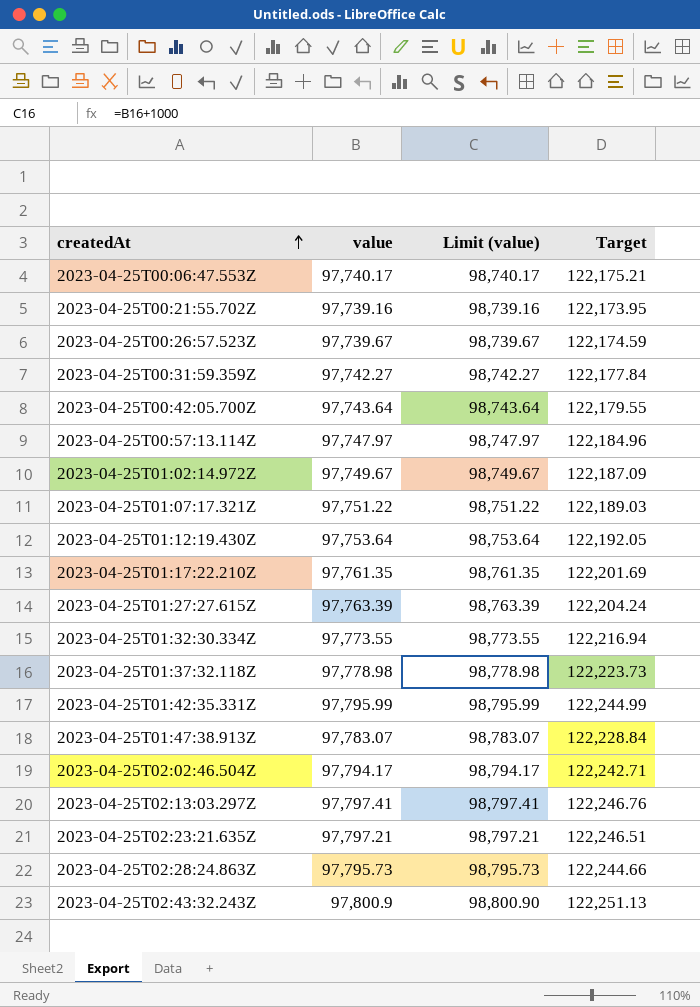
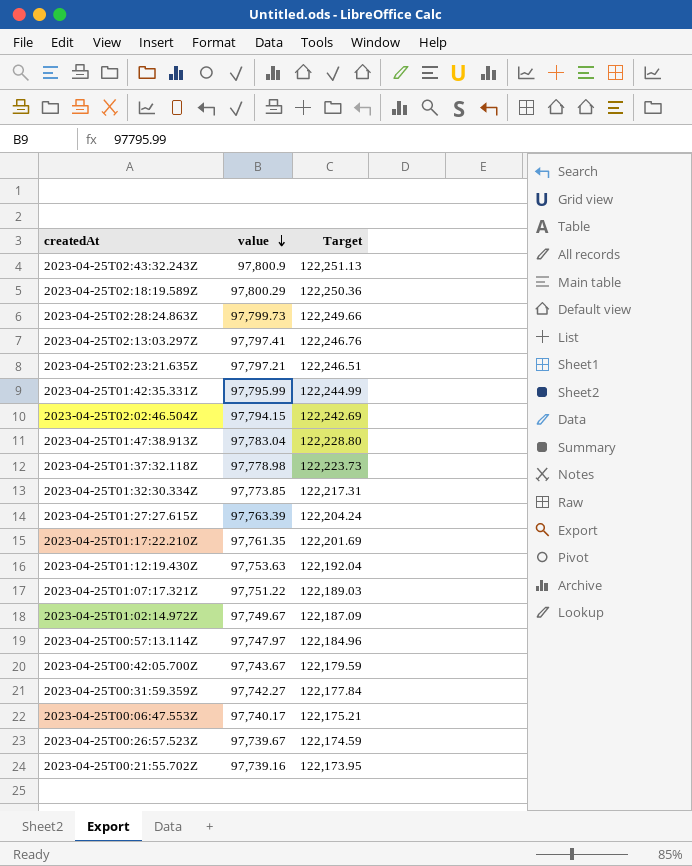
row order: createdAt ascending -> value descending
column Limit (value) | formula: [value] + 1000 -> none
row 2023-04-25T02:18:19.589Z: none -> 97,800.29 | 122,250.36
2023-04-25T02:28:24.863Z | value: 97,795.73 -> 97,799.73
2023-04-25T02:28:24.863Z | Target: 122,244.66 -> 122,249.66
2023-04-25T02:02:46.504Z | value: 97,794.17 -> 97,794.15
2023-04-25T02:02:46.504Z | Target: 122,242.71 -> 122,242.69
2023-04-25T01:47:38.913Z | value: 97,783.07 -> 97,783.04
2023-04-25T01:47:38.913Z | Target: 122,228.84 -> 122,228.80
2023-04-25T01:32:30.334Z | value: 97,773.55 -> 97,773.85
2023-04-25T01:32:30.334Z | Target: 122,216.94 -> 122,217.31
2023-04-25T01:12:19.430Z | value: 97,753.64 -> 97,753.63
2023-04-25T01:12:19.430Z | Target: 122,192.05 -> 122,192.04
2023-04-25T00:42:05.700Z | value: 97,743.64 -> 97,743.67
2023-04-25T00:42:05.700Z | Target: 122,179.55 -> 122,179.59

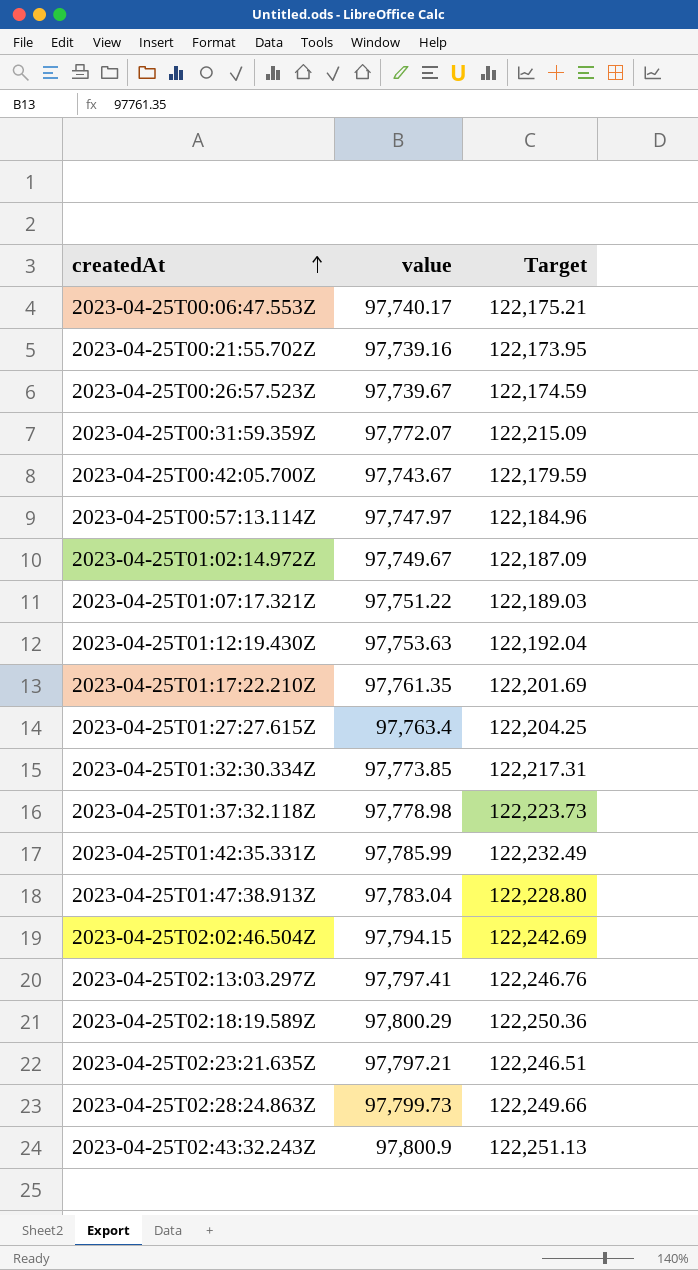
row order: value descending -> createdAt ascending
2023-04-25T00:31:59.359Z | value: 97,742.27 -> 97,772.07
2023-04-25T00:31:59.359Z | Target: 122,177.84 -> 122,215.09
2023-04-25T01:27:27.615Z | value: 97,763.39 -> 97,763.4
2023-04-25T01:27:27.615Z | Target: 122,204.24 -> 122,204.25
2023-04-25T01:42:35.331Z | value: 97,795.99 -> 97,785.99
2023-04-25T01:42:35.331Z | Target: 122,244.99 -> 122,232.49

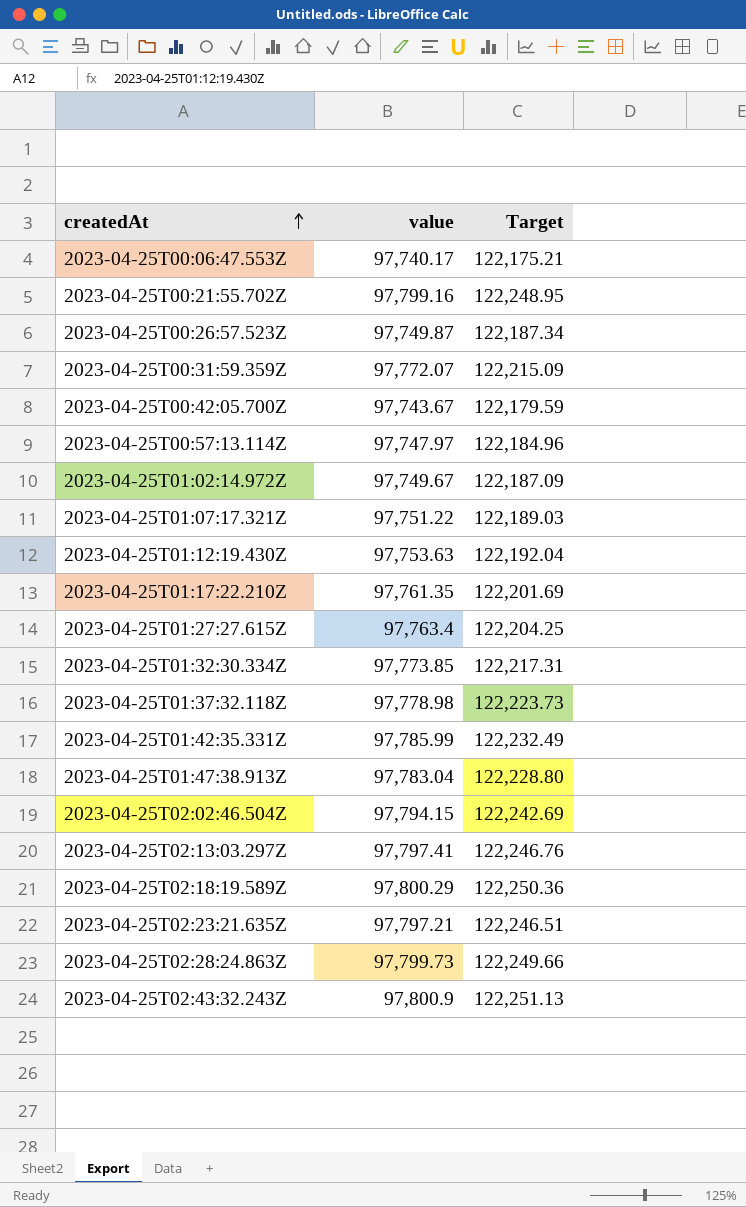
2023-04-25T00:21:55.702Z | value: 97,739.16 -> 97,799.16
2023-04-25T00:21:55.702Z | Target: 122,173.95 -> 122,248.95
2023-04-25T00:26:57.523Z | value: 97,739.67 -> 97,749.87
2023-04-25T00:26:57.523Z | Target: 122,174.59 -> 122,187.34

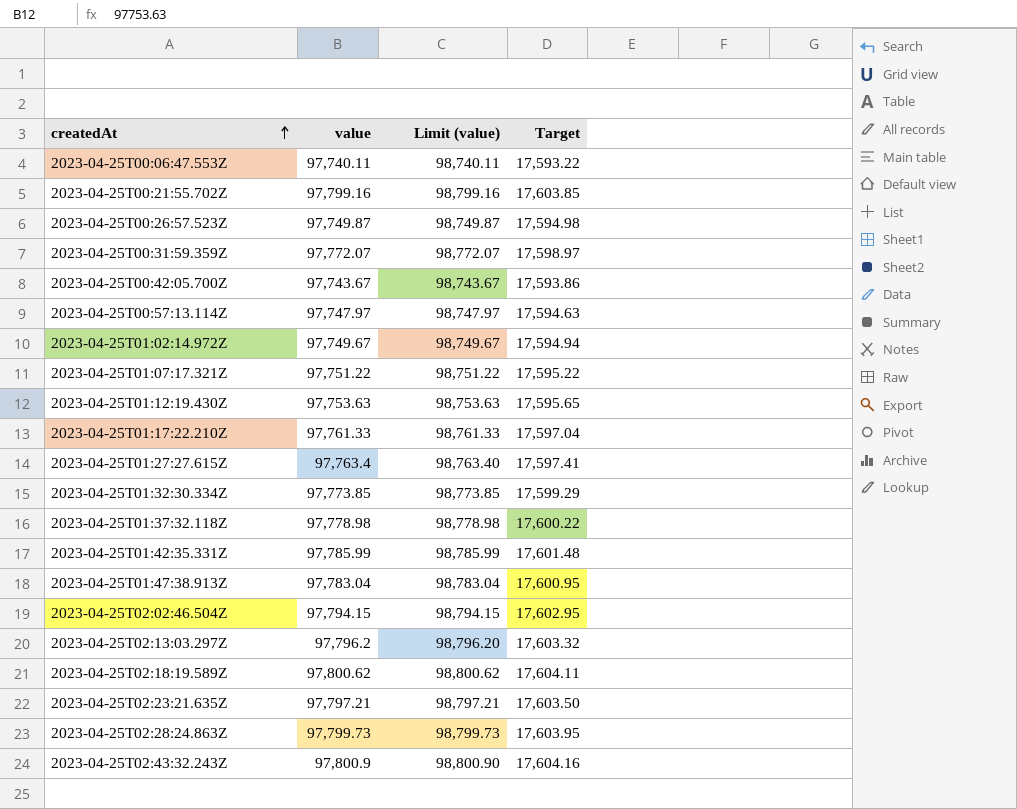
column Limit (value) | formula: none -> [value] + 1000
column Target | formula: [value] * 1.25 -> [value] * 0.18
2023-04-25T00:06:47.553Z | value: 97,740.17 -> 97,740.11
2023-04-25T01:17:22.210Z | value: 97,761.35 -> 97,761.33
2023-04-25T02:13:03.297Z | value: 97,797.41 -> 97,796.2
2023-04-25T02:18:19.589Z | value: 97,800.29 -> 97,800.62

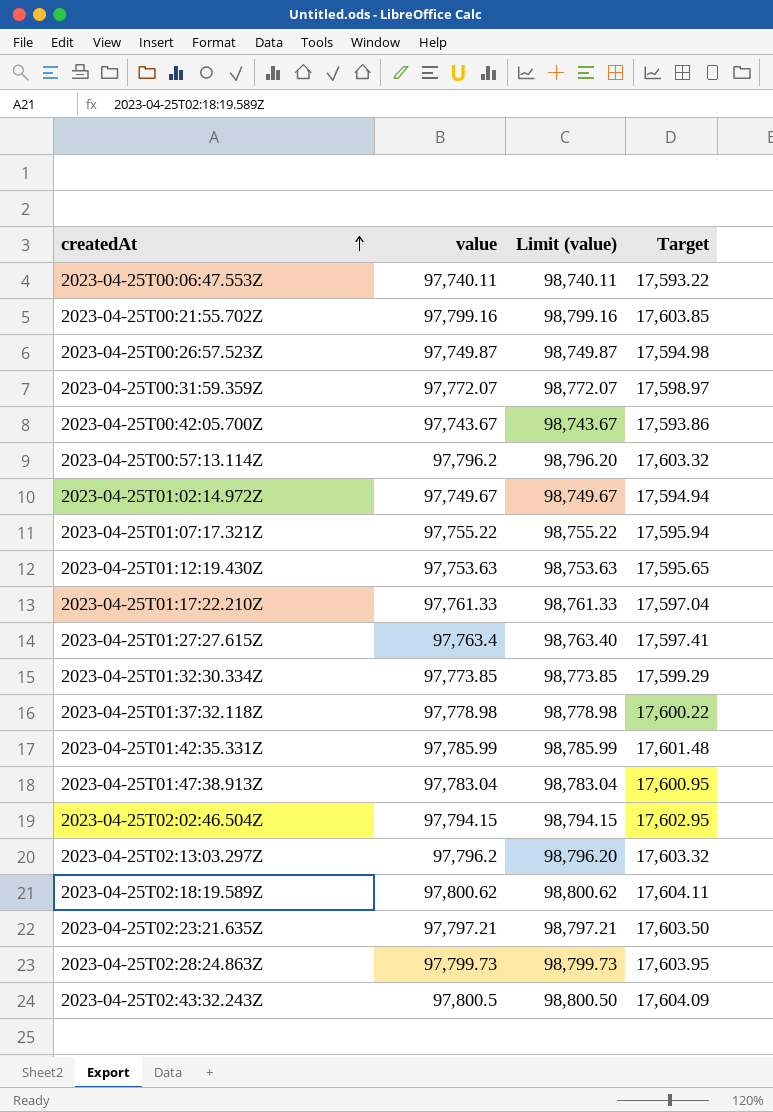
2023-04-25T00:57:13.114Z | value: 97,747.97 -> 97,796.2
2023-04-25T00:57:13.114Z | Limit (value): 98,747.97 -> 98,796.20
2023-04-25T00:57:13.114Z | Target: 17,594.63 -> 17,603.32
2023-04-25T01:07:17.321Z | value: 97,751.22 -> 97,755.22
2023-04-25T01:07:17.321Z | Limit (value): 98,751.22 -> 98,755.22
2023-04-25T01:07:17.321Z | Target: 17,595.22 -> 17,595.94
2023-04-25T02:43:32.243Z | value: 97,800.9 -> 97,800.5
2023-04-25T02:43:32.243Z | Limit (value): 98,800.90 -> 98,800.50
2023-04-25T02:43:32.243Z | Target: 17,604.16 -> 17,604.09

